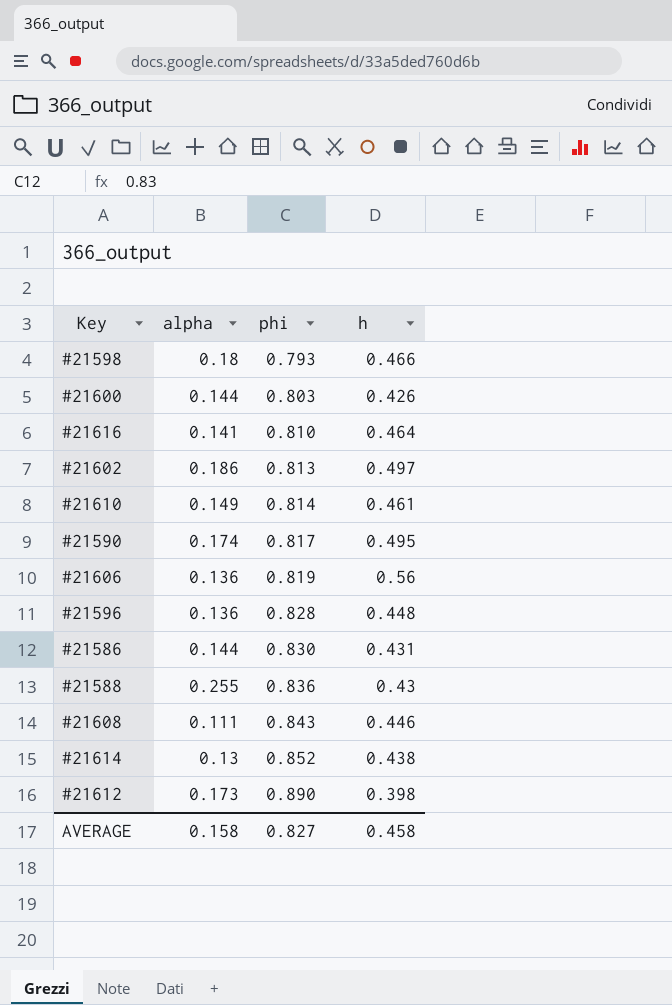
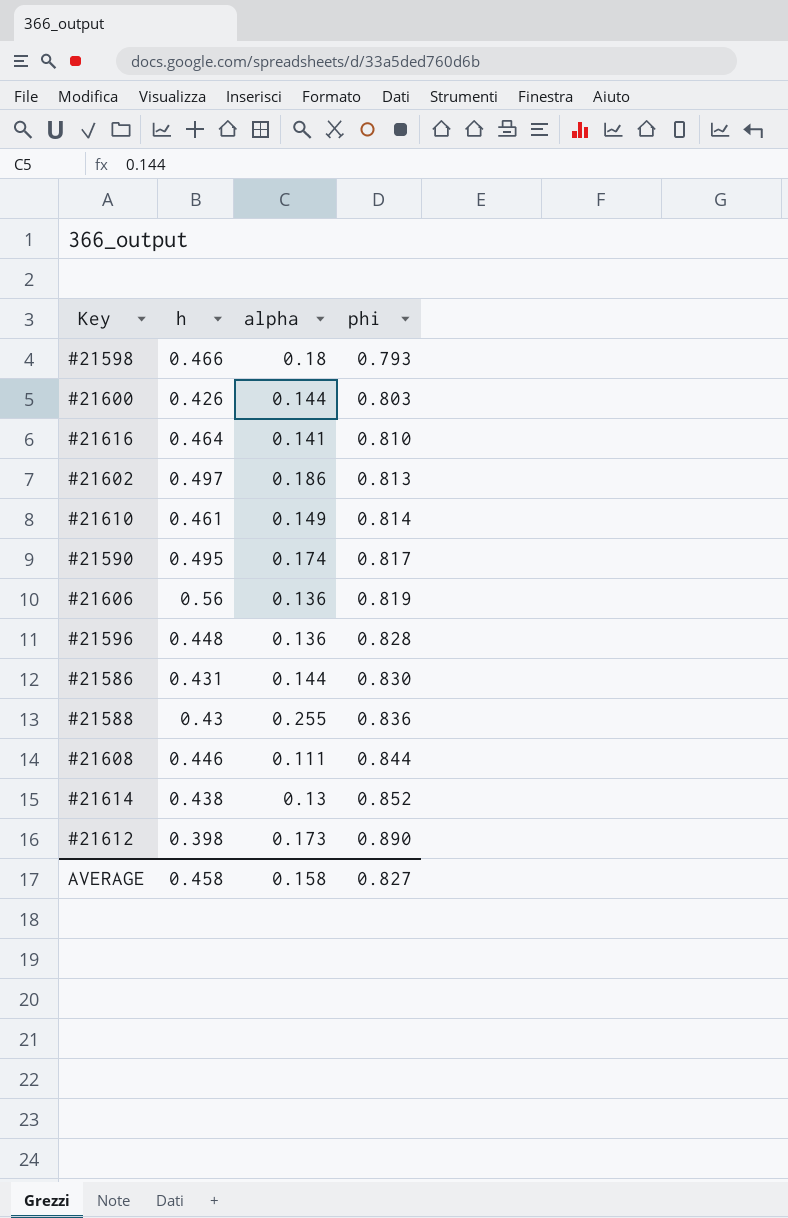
column h | position: 4 -> 2
#21608 | phi: 0.843 -> 0.844

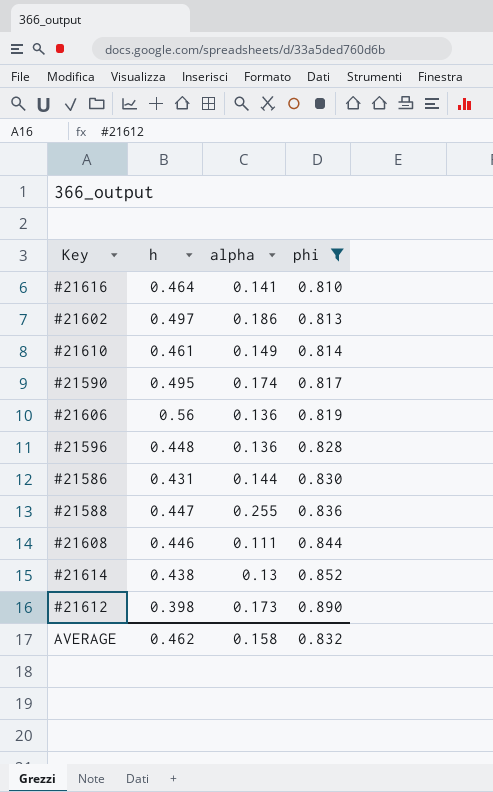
filter: none -> phi >= 0.810
#21588 | h: 0.43 -> 0.447
AVERAGE | h: 0.458 -> 0.462
AVERAGE | phi: 0.827 -> 0.832

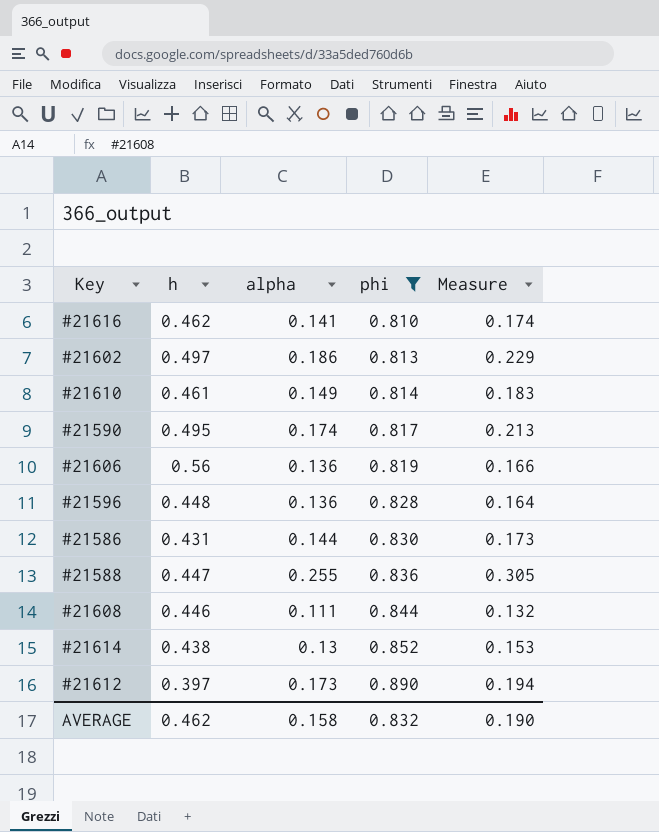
column Measure | formula: none -> [alpha] / [phi]
#21616 | h: 0.464 -> 0.462
#21612 | h: 0.398 -> 0.397

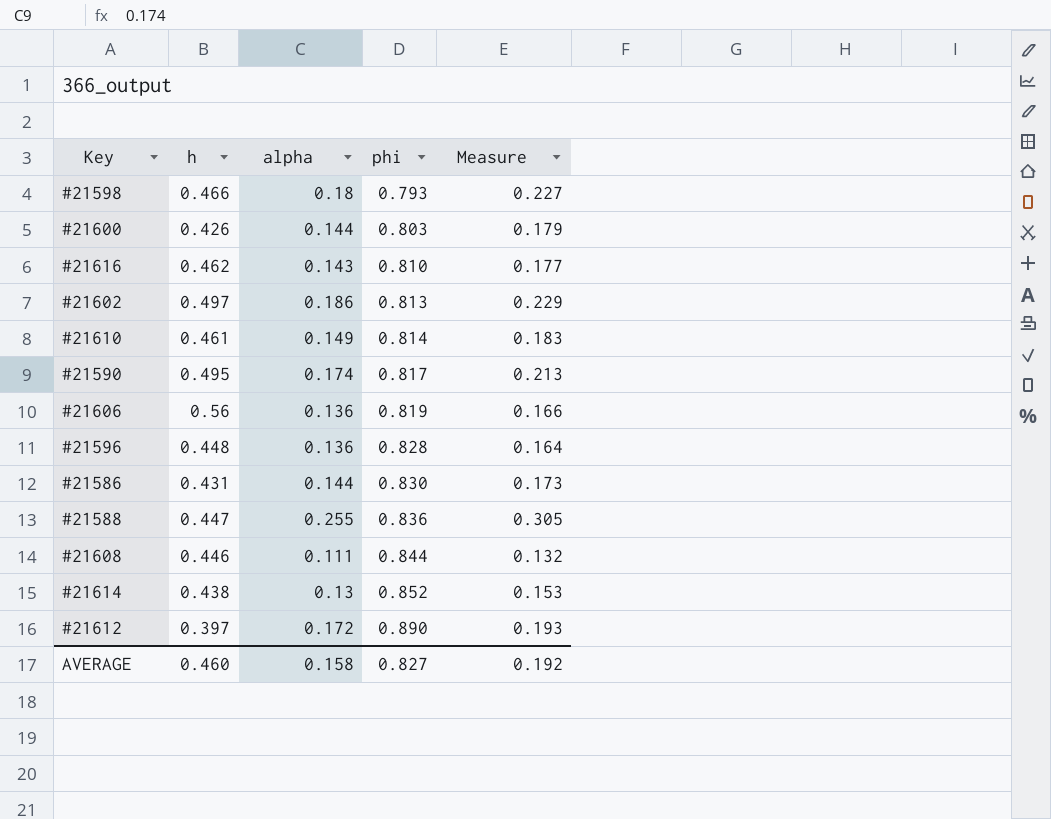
filter: phi >= 0.810 -> none
#21616 | alpha: 0.141 -> 0.143
#21616 | Measure: 0.174 -> 0.177
#21612 | alpha: 0.173 -> 0.172
#21612 | Measure: 0.194 -> 0.193
AVERAGE | h: 0.462 -> 0.460
AVERAGE | phi: 0.832 -> 0.827
AVERAGE | Measure: 0.190 -> 0.192

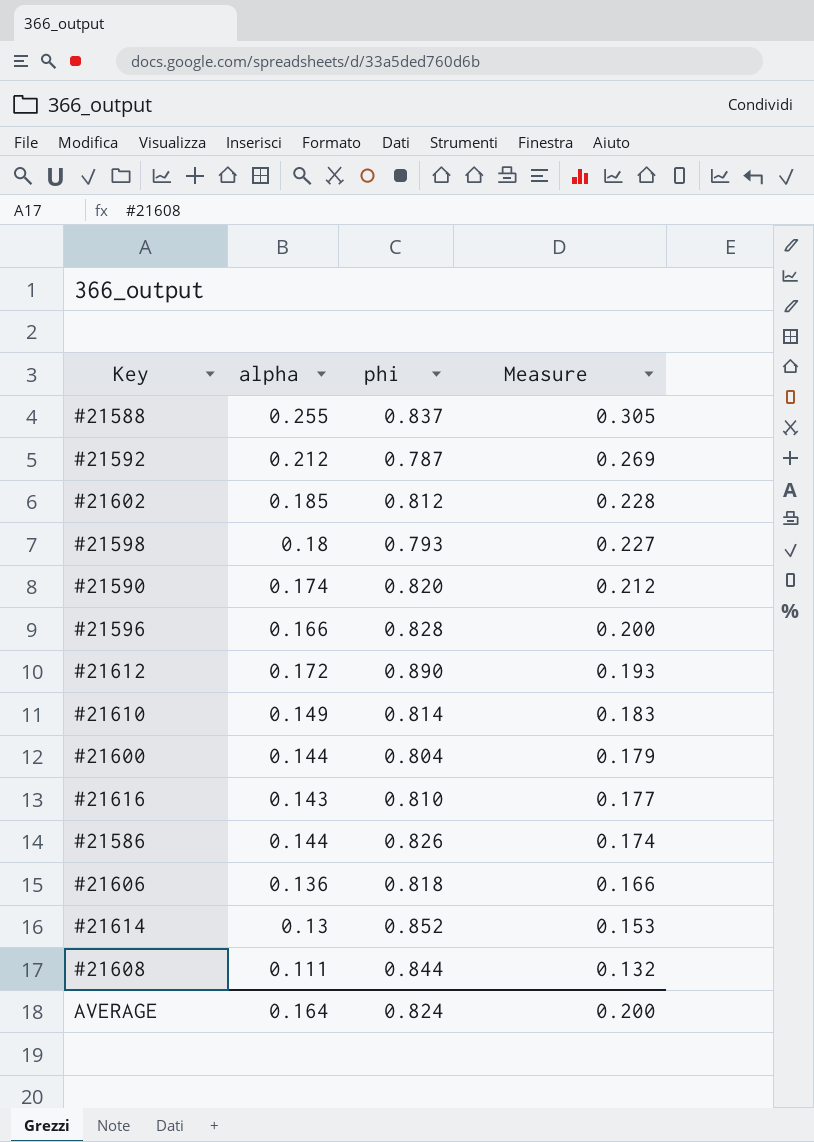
row order: phi ascending -> Measure descending
column h | position: 2 -> none
#21588 | phi: 0.836 -> 0.837
row #21592: none -> 0.212 | 0.787 | 0.269
#21602 | alpha: 0.186 -> 0.185
#21602 | phi: 0.813 -> 0.812
#21602 | Measure: 0.229 -> 0.228
#21590 | phi: 0.817 -> 0.820
#21590 | Measure: 0.213 -> 0.212
#21596 | alpha: 0.136 -> 0.166
#21596 | Measure: 0.164 -> 0.200
#21600 | phi: 0.803 -> 0.804
#21586 | phi: 0.830 -> 0.826
#21586 | Measure: 0.173 -> 0.174
#21606 | phi: 0.819 -> 0.818
AVERAGE | alpha: 0.158 -> 0.164
AVERAGE | phi: 0.827 -> 0.824
AVERAGE | Measure: 0.192 -> 0.200

